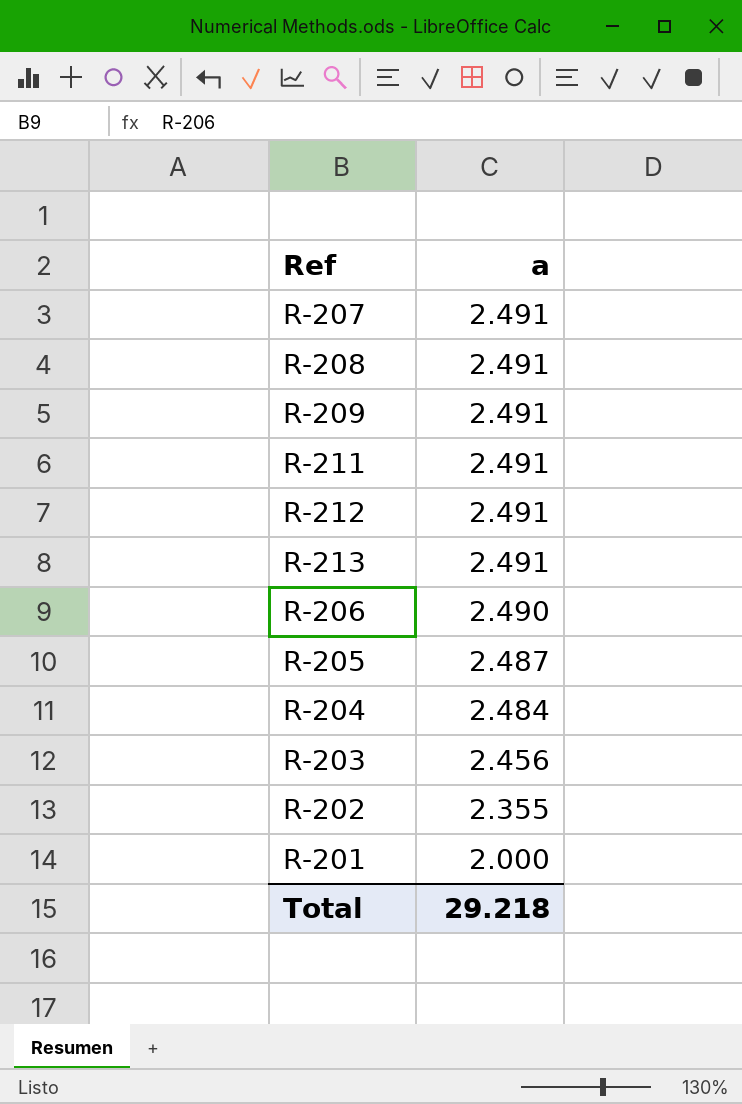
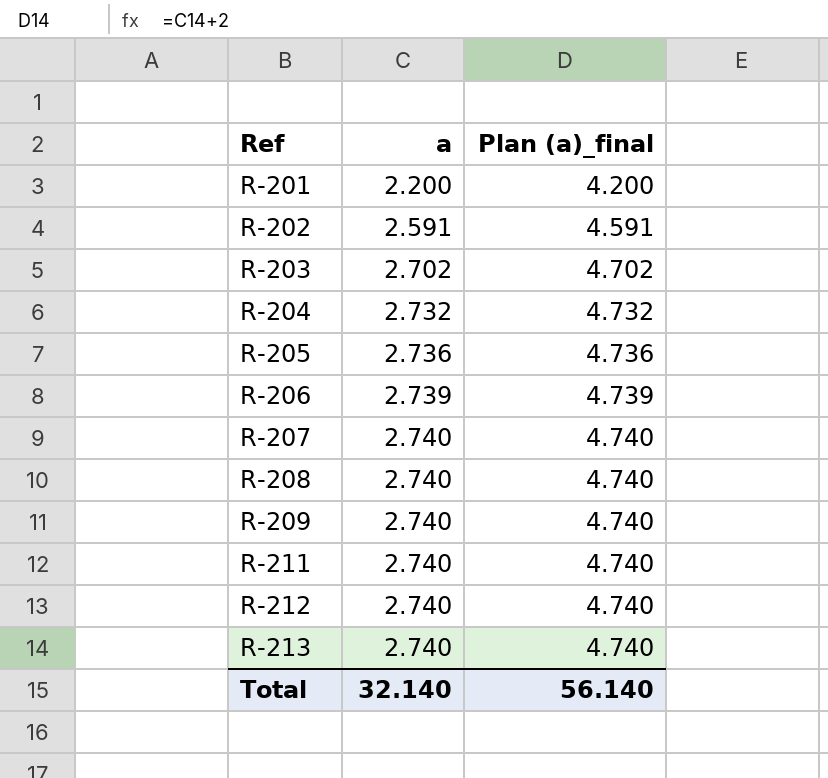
row order: a descending -> Ref ascending
column Plan (a)_final | formula: none -> [a] + 2
R-201 | a: 2.000 -> 2.200
R-202 | a: 2.355 -> 2.591
R-203 | a: 2.456 -> 2.702
R-204 | a: 2.484 -> 2.732
R-205 | a: 2.487 -> 2.736
R-206 | a: 2.490 -> 2.739
R-207 | a: 2.491 -> 2.740
R-208 | a: 2.491 -> 2.740
R-209 | a: 2.491 -> 2.740
R-211 | a: 2.491 -> 2.740
R-212 | a: 2.491 -> 2.740
R-213 | a: 2.491 -> 2.740
Total | a: 29.218 -> 32.140

